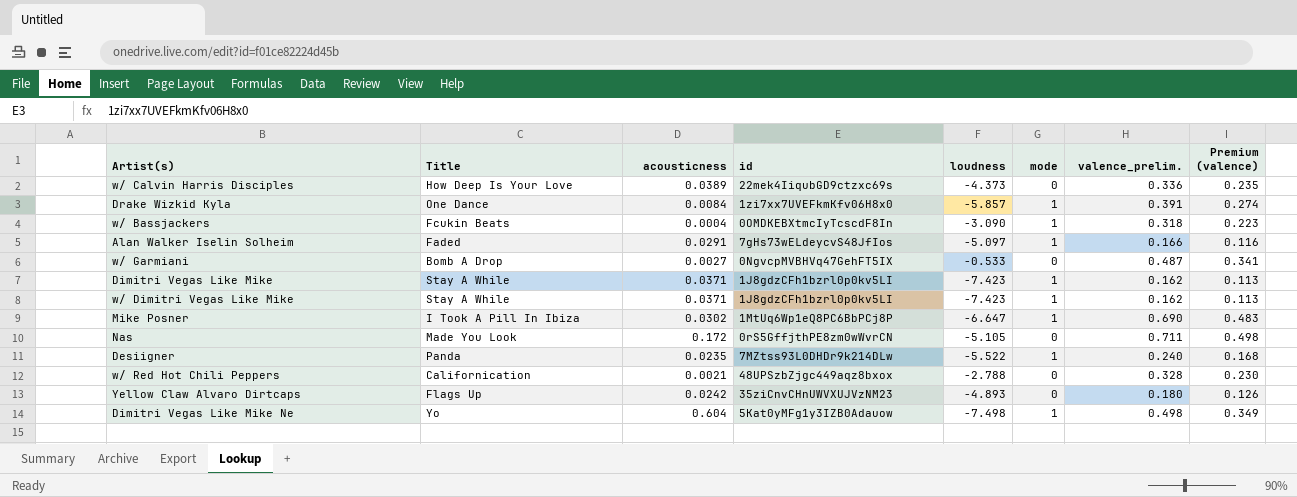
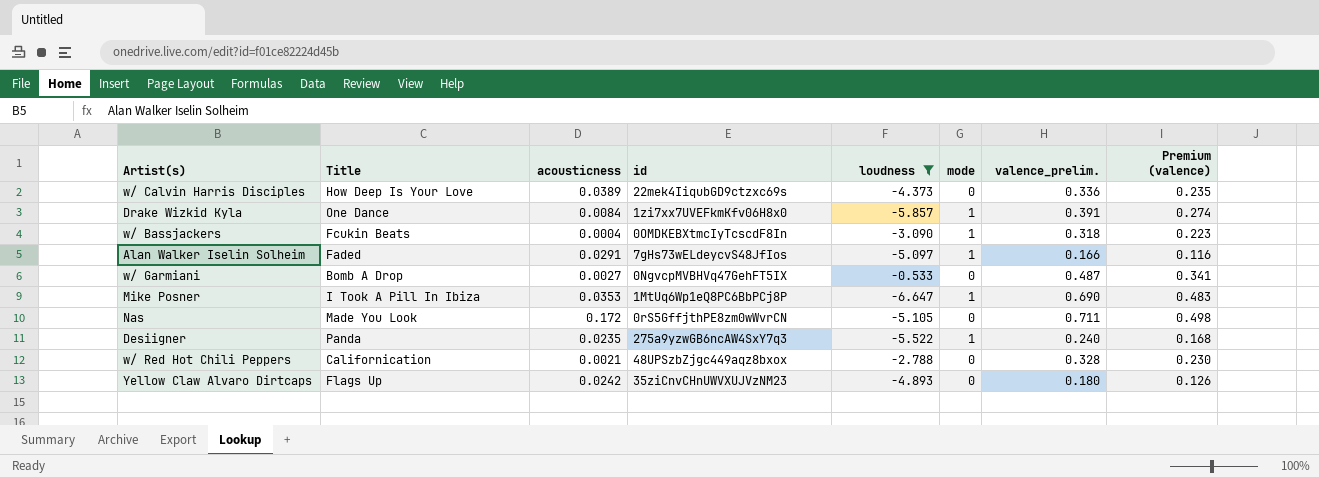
filter: none -> loudness >= -6.647
Mike Posner | acousticness: 0.0302 -> 0.0353
Desiigner | id: 7MZtss93L0DHDr9k214DLw -> 275a9yzwGB6ncAW4SxY7q3

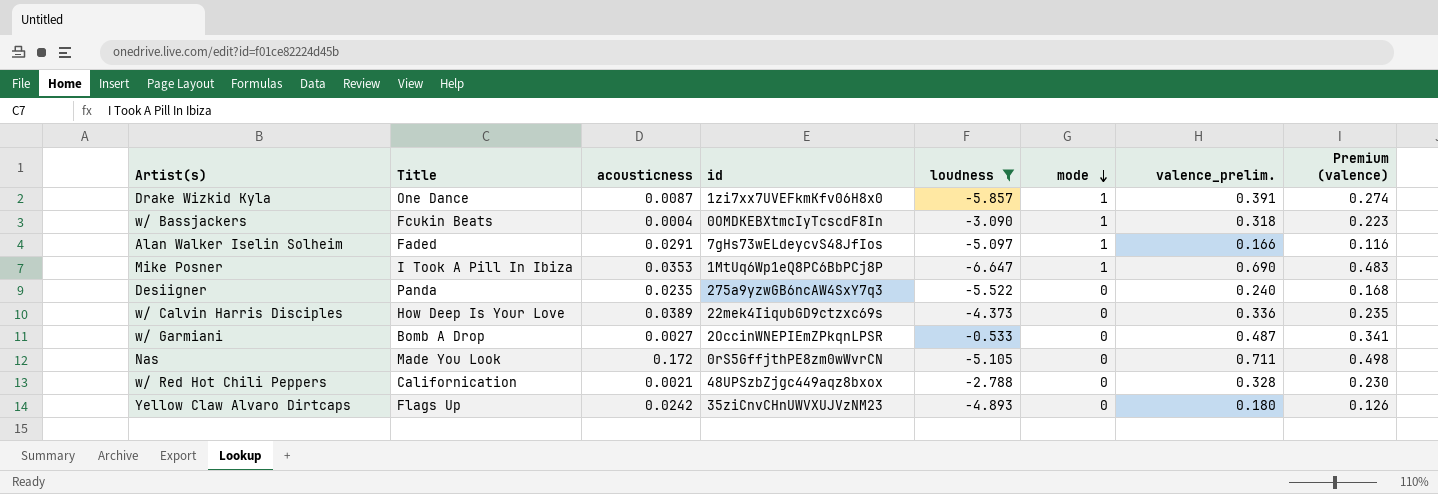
row order: none -> mode descending
Drake Wizkid Kyla | acousticness: 0.0084 -> 0.0087
Desiigner | mode: 1 -> 0
w/ Garmiani | id: 0NgvcpMVBHVq47GehFT5IX -> 2OccinWNEPIEmZPkqnLPSR

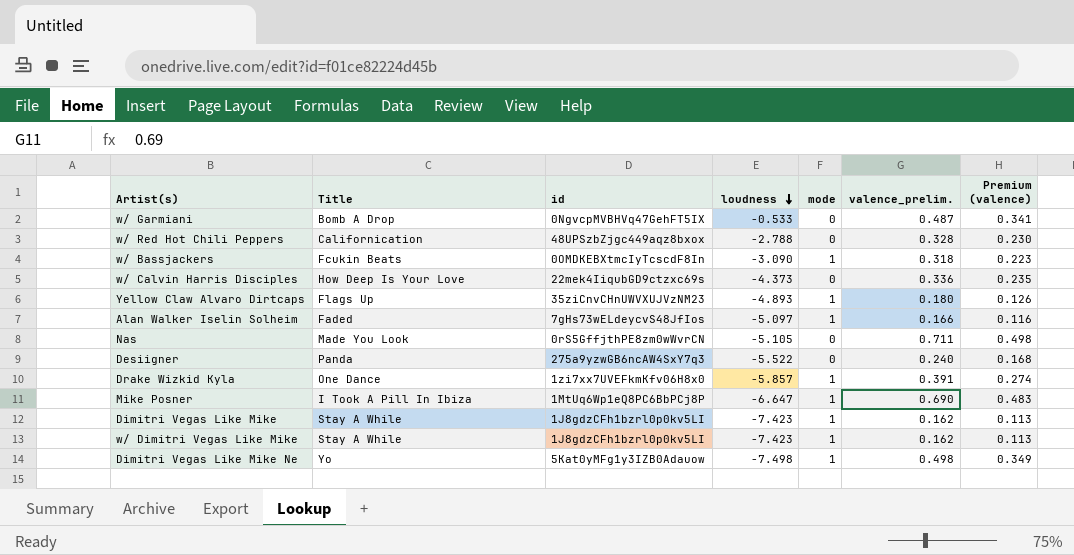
filter: loudness >= -6.647 -> none
row order: mode descending -> loudness descending
column acousticness | position: 3 -> none
w/ Garmiani | id: 2OccinWNEPIEmZPkqnLPSR -> 0NgvcpMVBHVq47GehFT5IX
Yellow Claw Alvaro Dirtcaps | mode: 0 -> 1

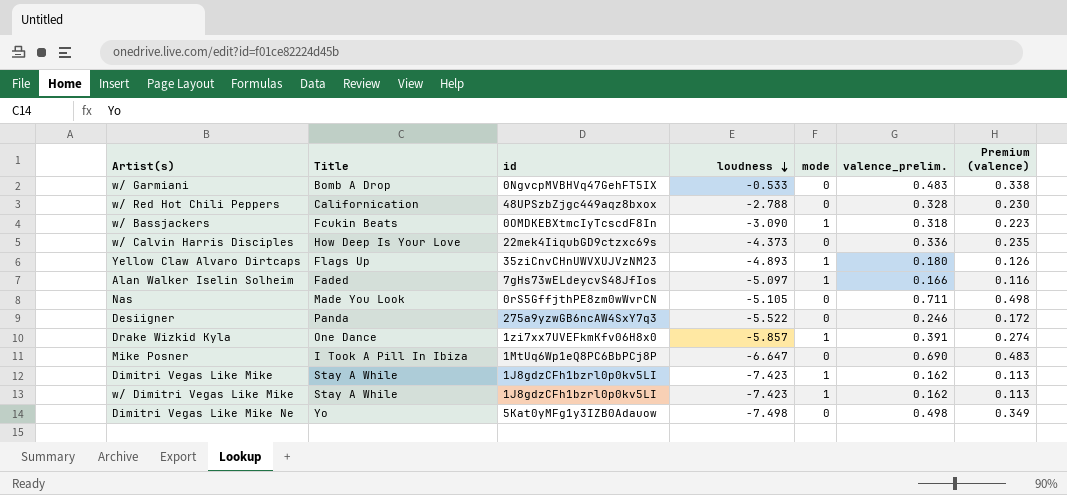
w/ Garmiani | valence_prelim.: 0.487 -> 0.483
w/ Garmiani | Premium (valence): 0.341 -> 0.338
Desiigner | valence_prelim.: 0.240 -> 0.246
Desiigner | Premium (valence): 0.168 -> 0.172
Mike Posner | mode: 1 -> 0
Dimitri Vegas Like Mike Ne | mode: 1 -> 0

